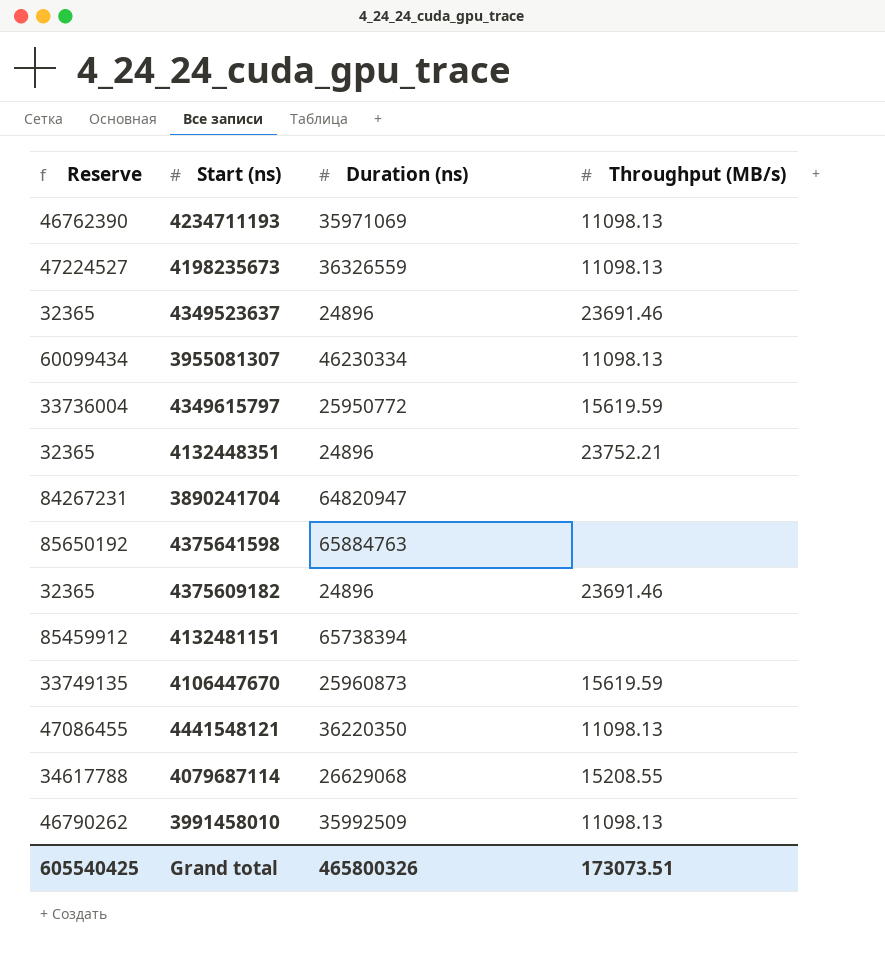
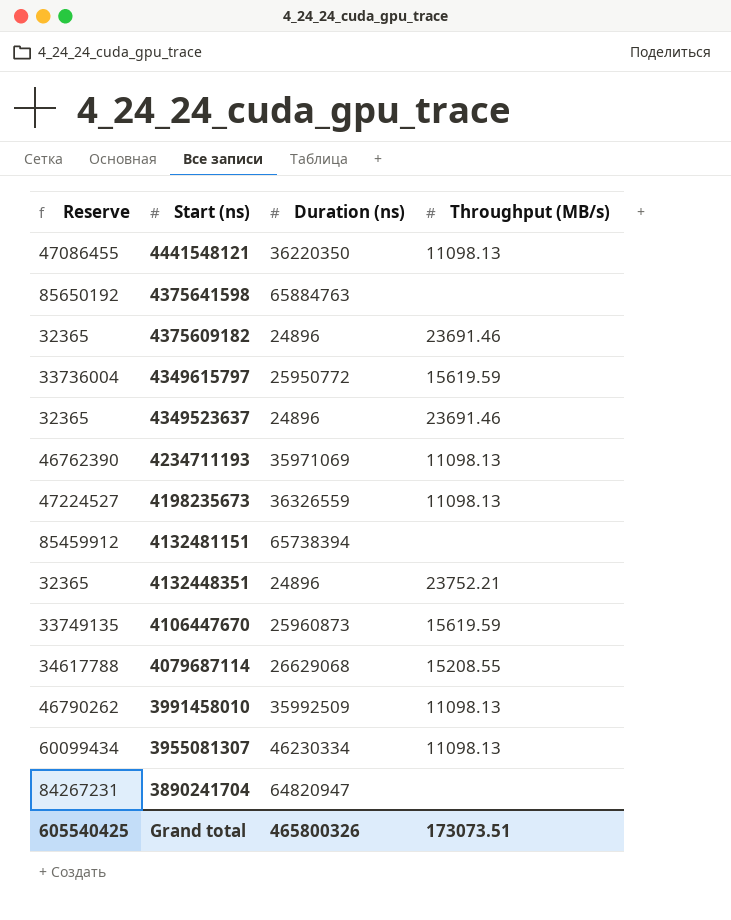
row order: none -> Start (ns) descending

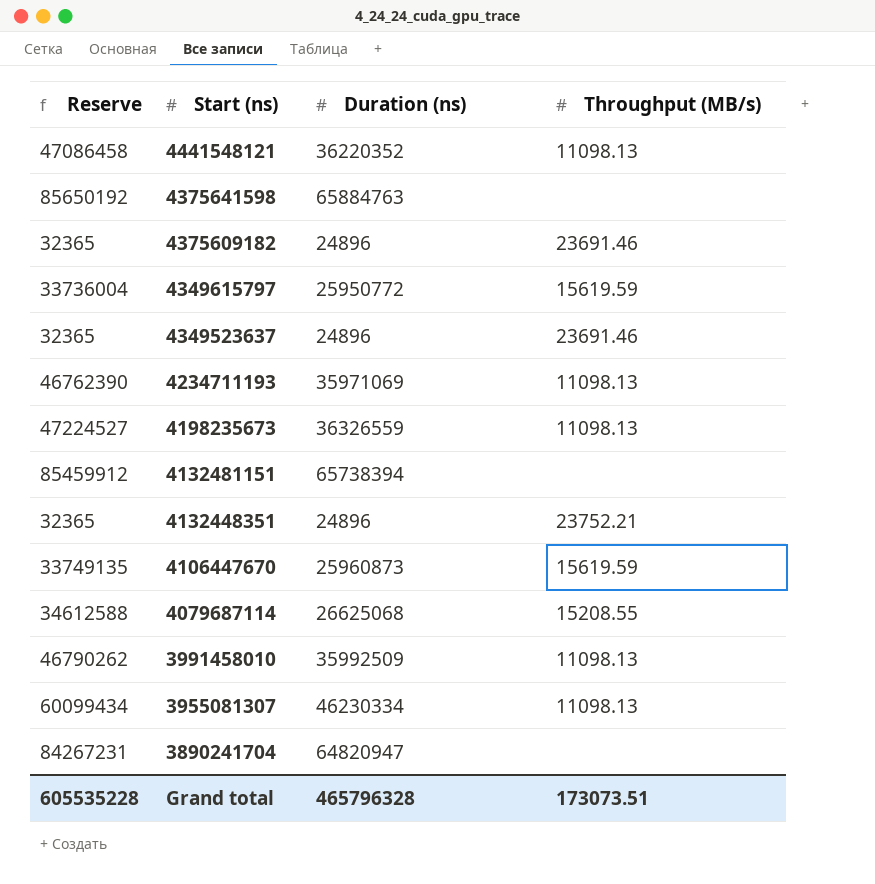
4441548121 | Reserve: 47086455 -> 47086458
4441548121 | Duration (ns): 36220350 -> 36220352
4079687114 | Reserve: 34617788 -> 34612588
4079687114 | Duration (ns): 26629068 -> 26625068
Grand total | Reserve: 605540425 -> 605535228
Grand total | Duration (ns): 465800326 -> 465796328

